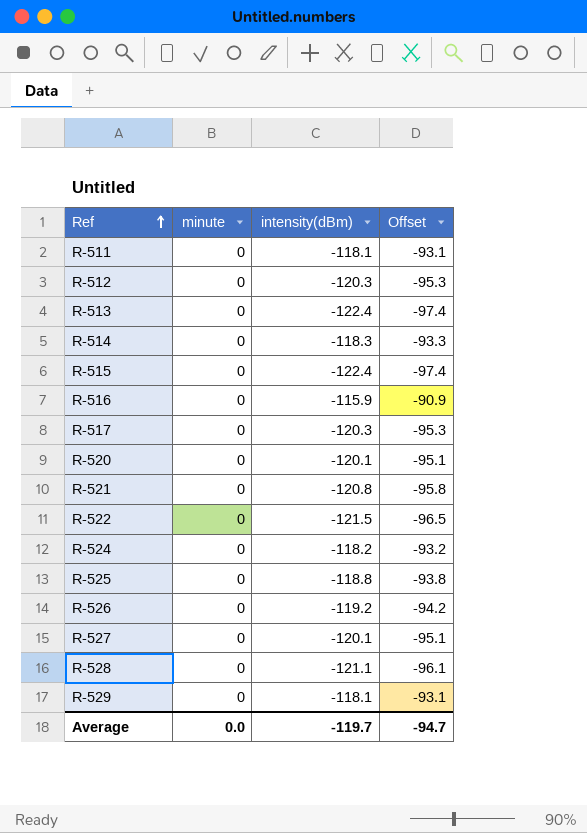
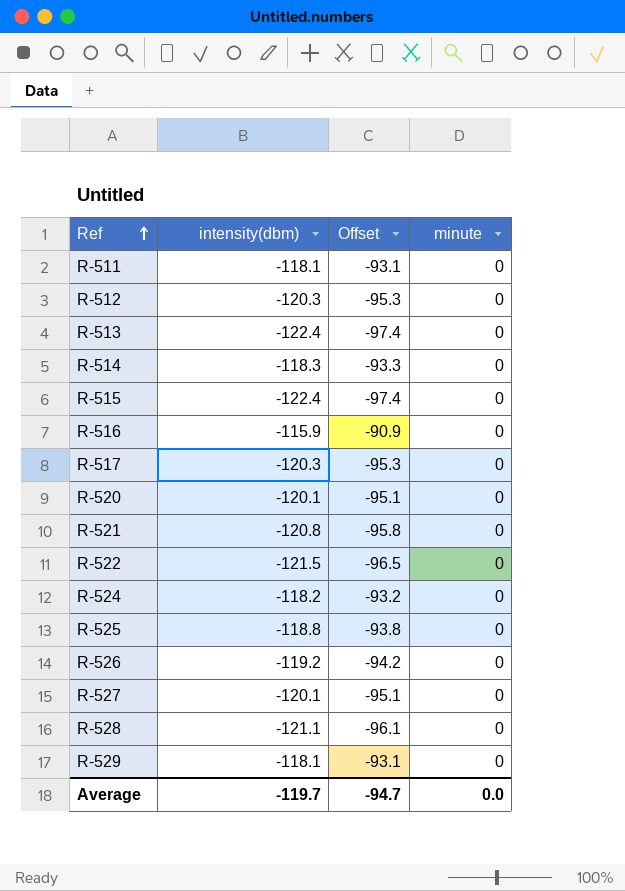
column name: intensity(dBm) -> intensity(dbm)
column minute | position: 2 -> 4

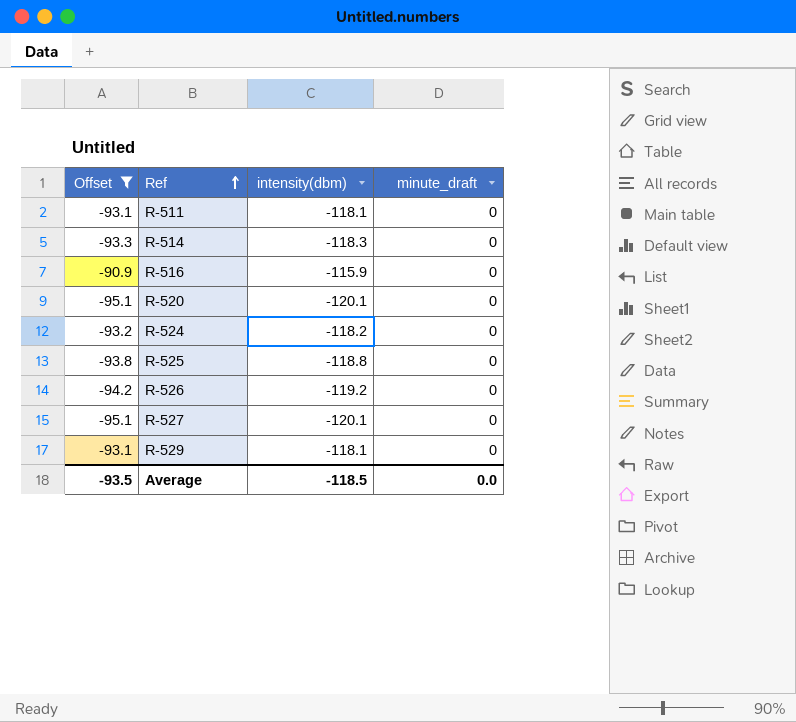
filter: none -> Offset >= -95.1
column Offset | position: 3 -> 1
column name: minute -> minute_draft
Average | Offset: -94.7 -> -93.5
Average | intensity(dbm): -119.7 -> -118.5

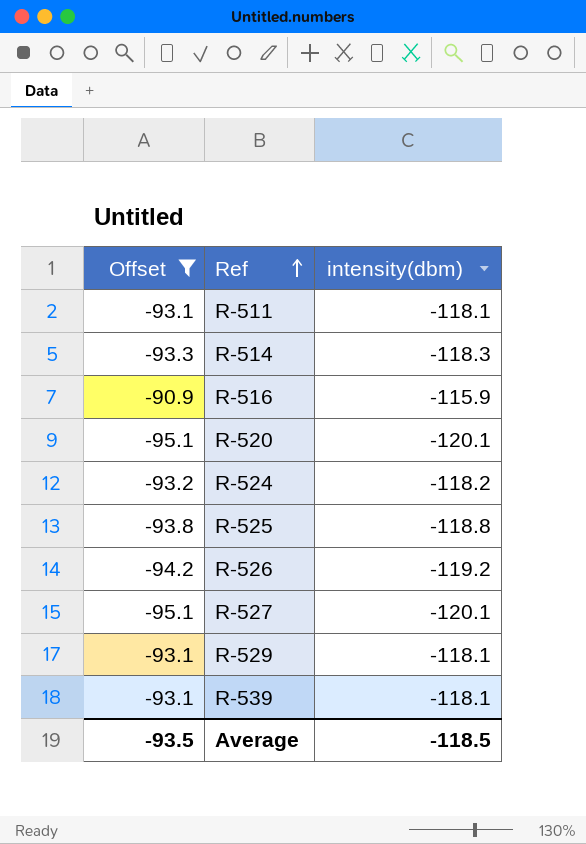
column minute_draft | position: 4 -> none
row R-539: none -> -93.1 | -118.1

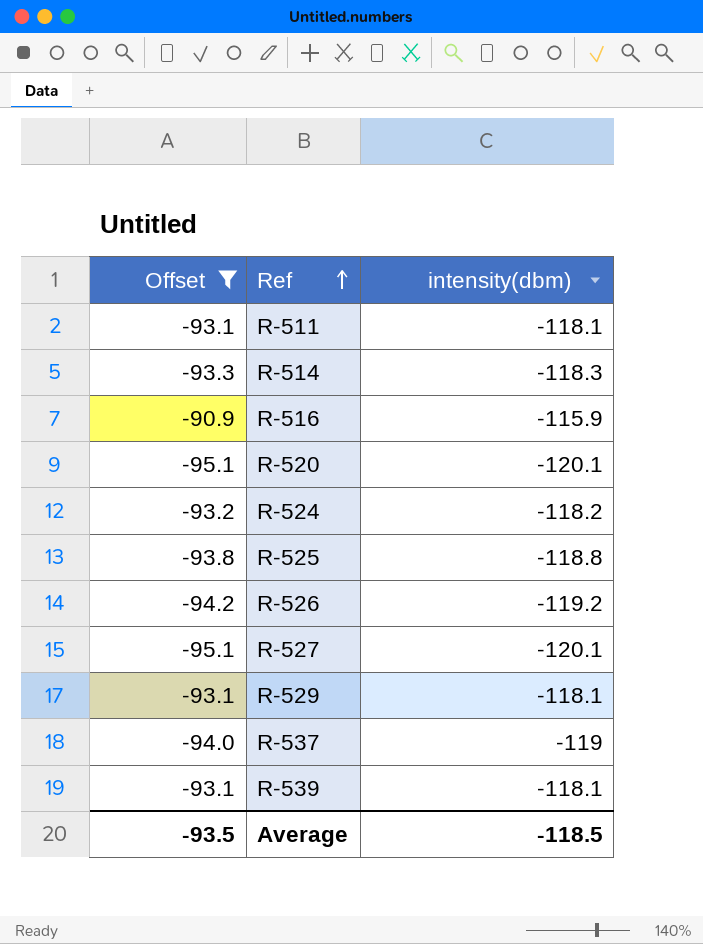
row R-537: none -> -94.0 | -119

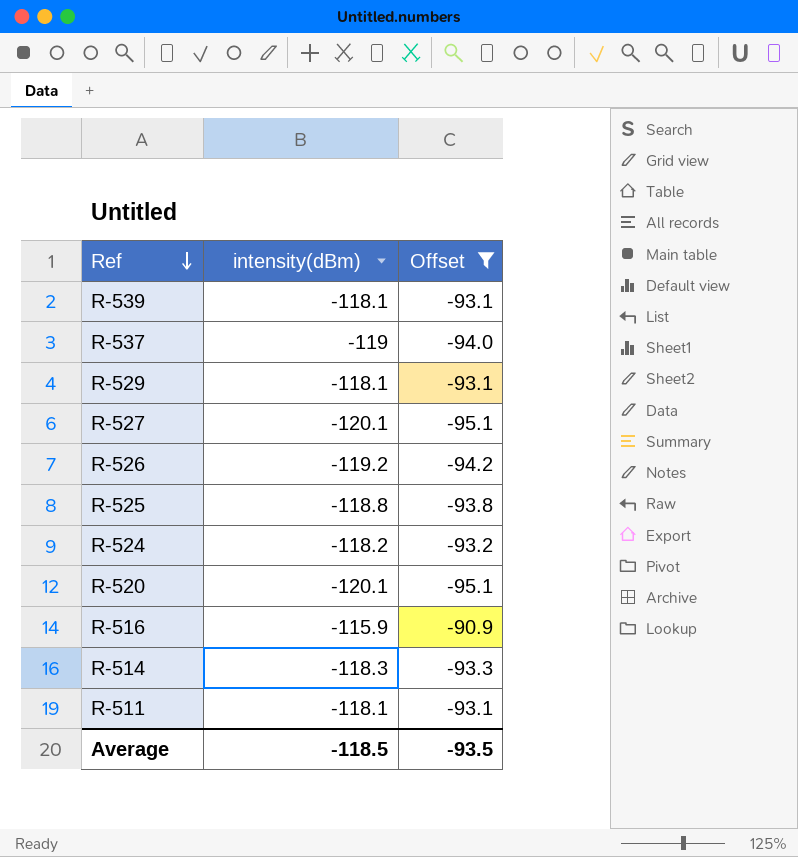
row order: Ref ascending -> Ref descending
column name: intensity(dbm) -> intensity(dBm)
column Offset | position: 1 -> 3

